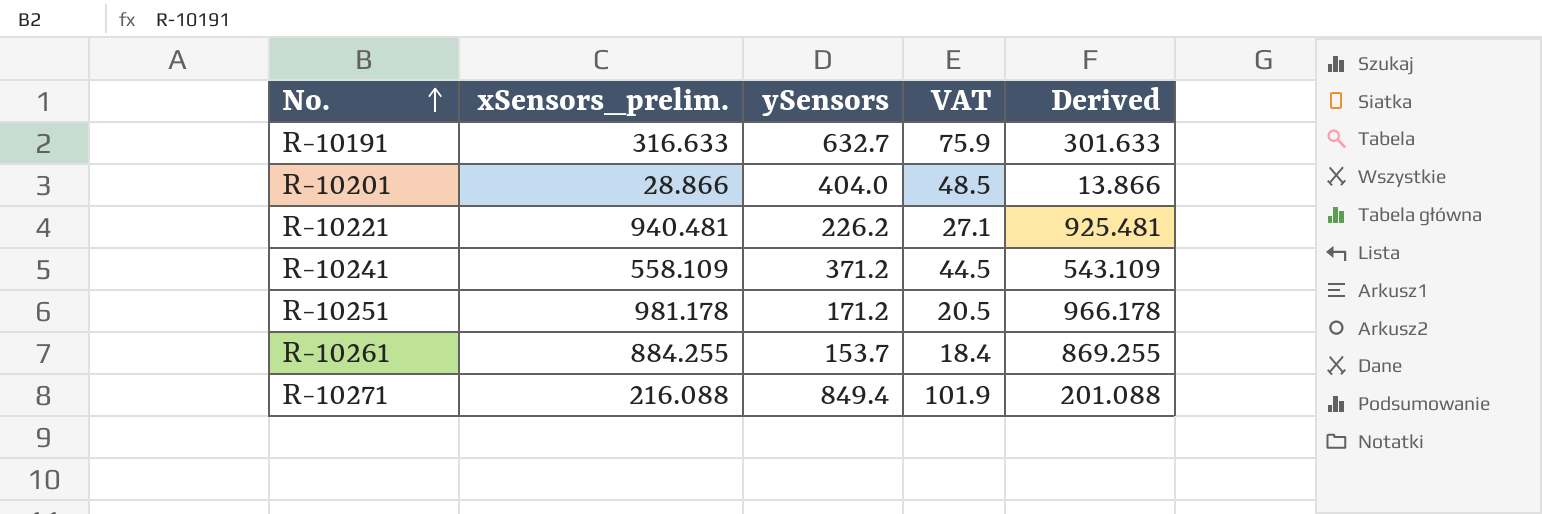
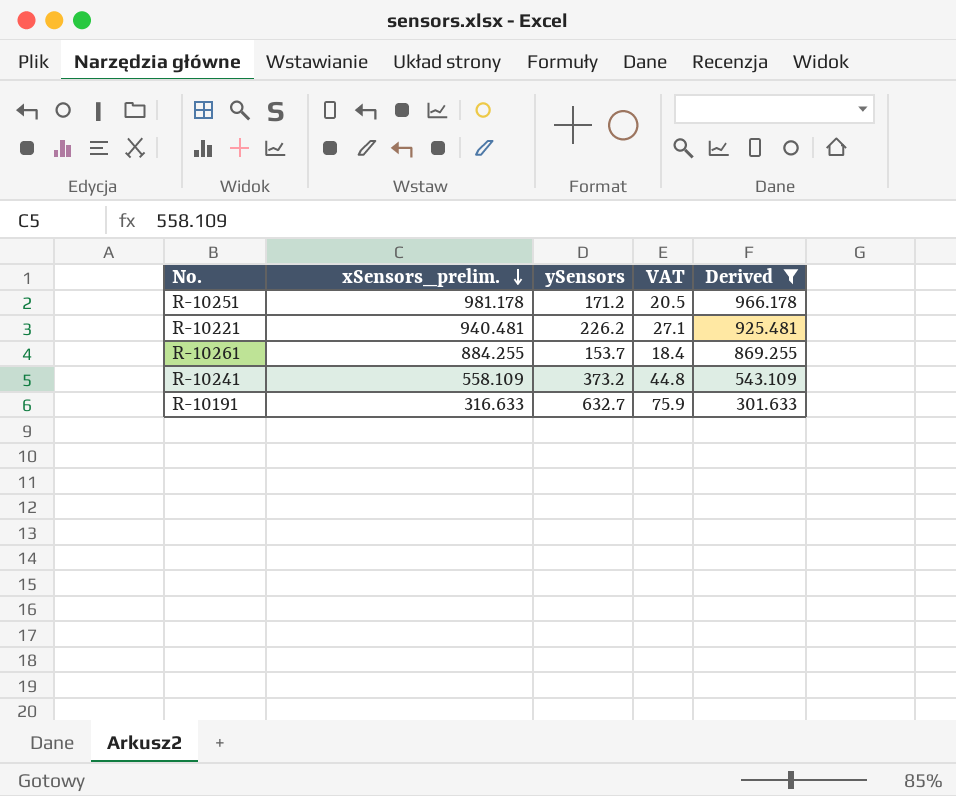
filter: none -> Derived >= 301.633
row order: No. ascending -> xSensors_prelim. descending
R-10241 | ySensors: 371.2 -> 373.2
R-10241 | VAT: 44.5 -> 44.8

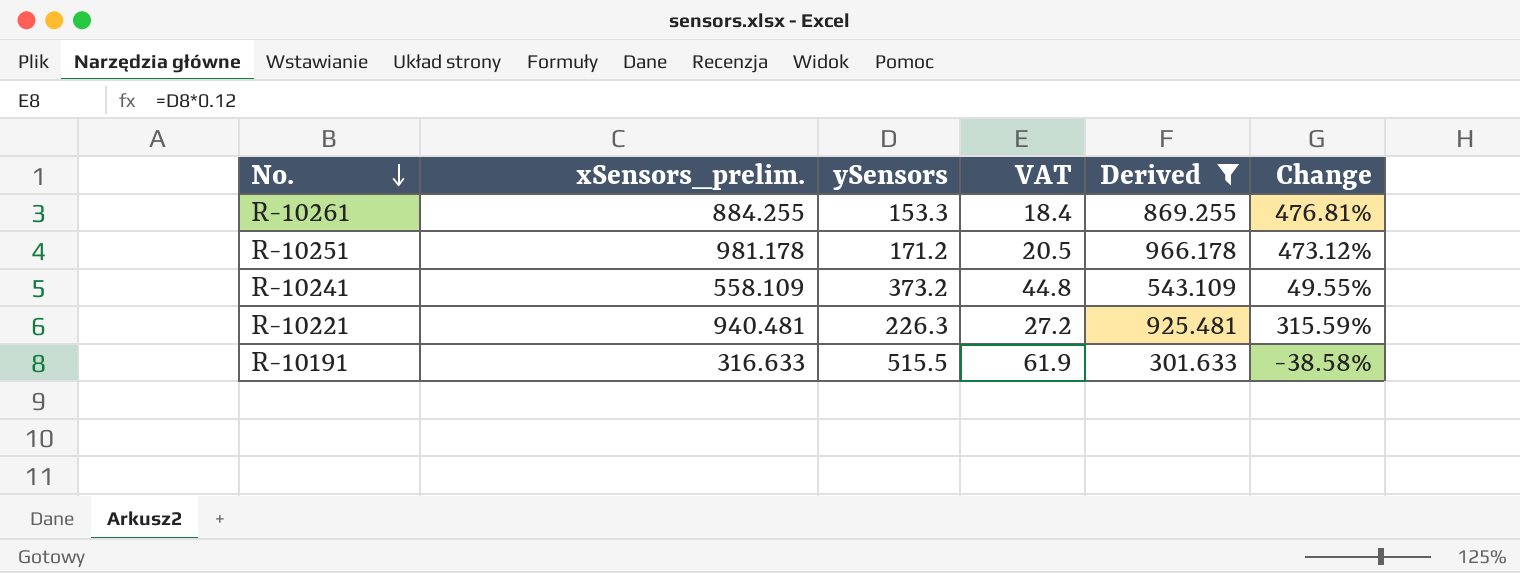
row order: xSensors_prelim. descending -> No. descending
column Change | formula: none -> ([xSensors_prelim.] - [ySensors]) / [ySensors]
R-10261 | ySensors: 153.7 -> 153.3
R-10221 | ySensors: 226.2 -> 226.3
R-10221 | VAT: 27.1 -> 27.2
R-10191 | ySensors: 632.7 -> 515.5
R-10191 | VAT: 75.9 -> 61.9

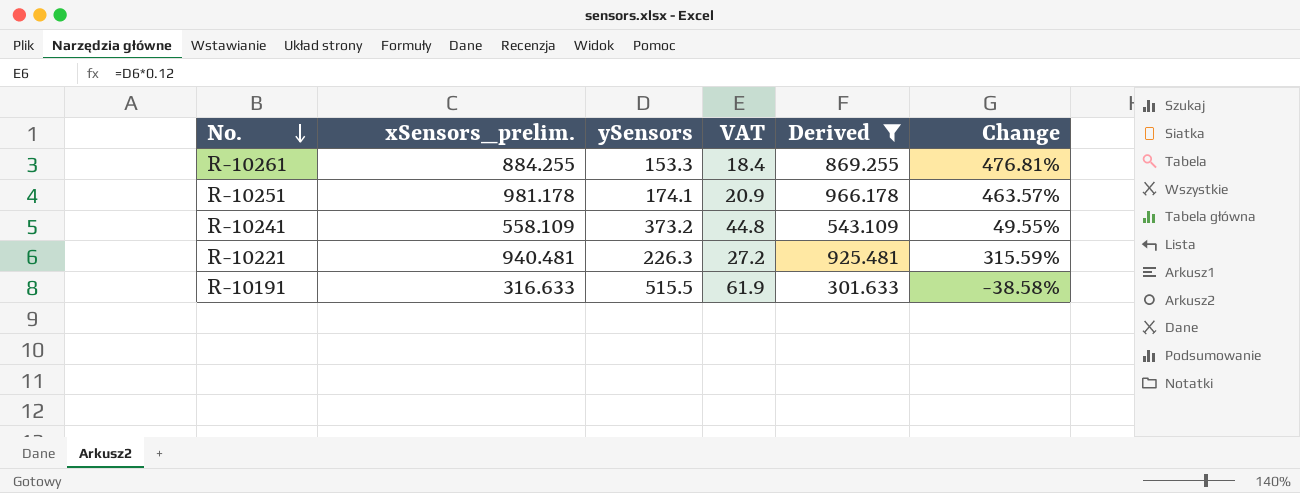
R-10251 | ySensors: 171.2 -> 174.1
R-10251 | VAT: 20.5 -> 20.9
R-10251 | Change: 473.12% -> 463.57%

